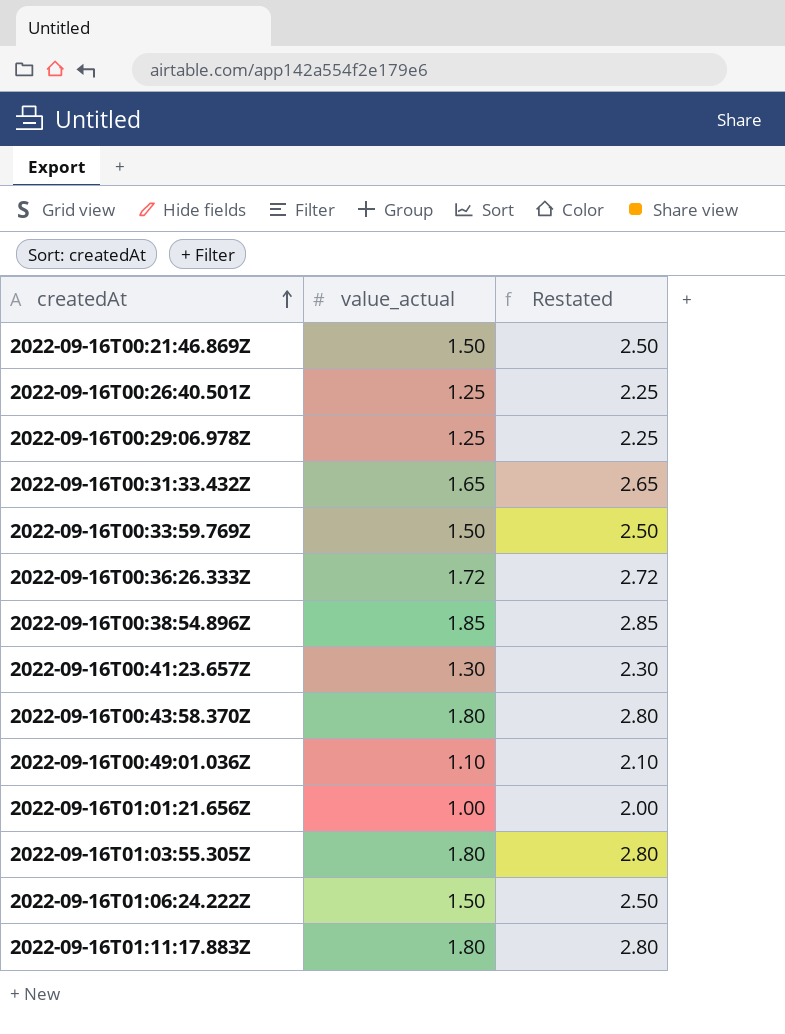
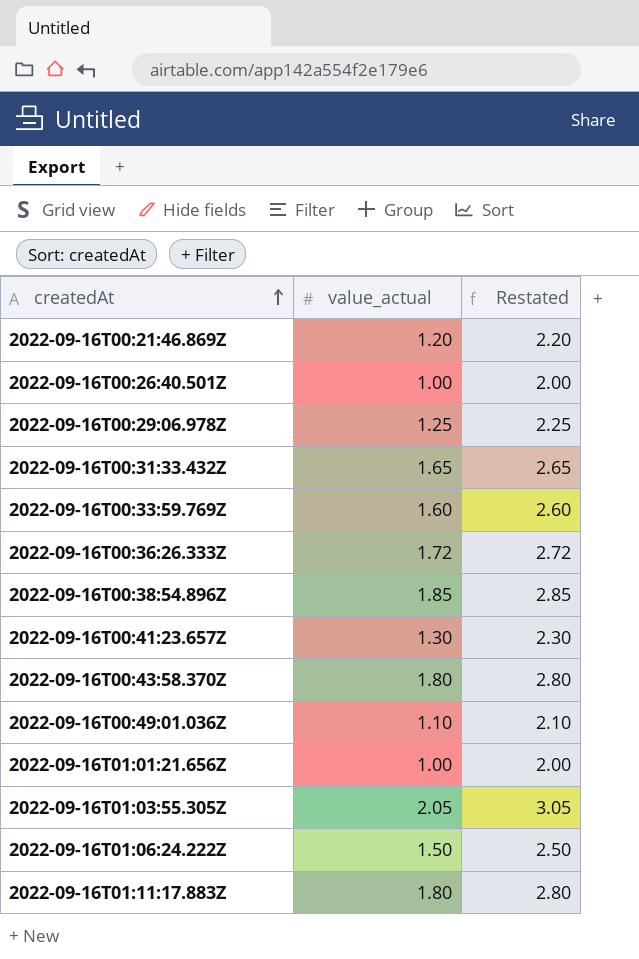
2022-09-16T00:21:46.869Z | value_actual: 1.50 -> 1.20
2022-09-16T00:21:46.869Z | Restated: 2.50 -> 2.20
2022-09-16T00:26:40.501Z | value_actual: 1.25 -> 1.00
2022-09-16T00:26:40.501Z | Restated: 2.25 -> 2.00
2022-09-16T00:33:59.769Z | value_actual: 1.50 -> 1.60
2022-09-16T00:33:59.769Z | Restated: 2.50 -> 2.60
2022-09-16T01:03:55.305Z | value_actual: 1.80 -> 2.05
2022-09-16T01:03:55.305Z | Restated: 2.80 -> 3.05

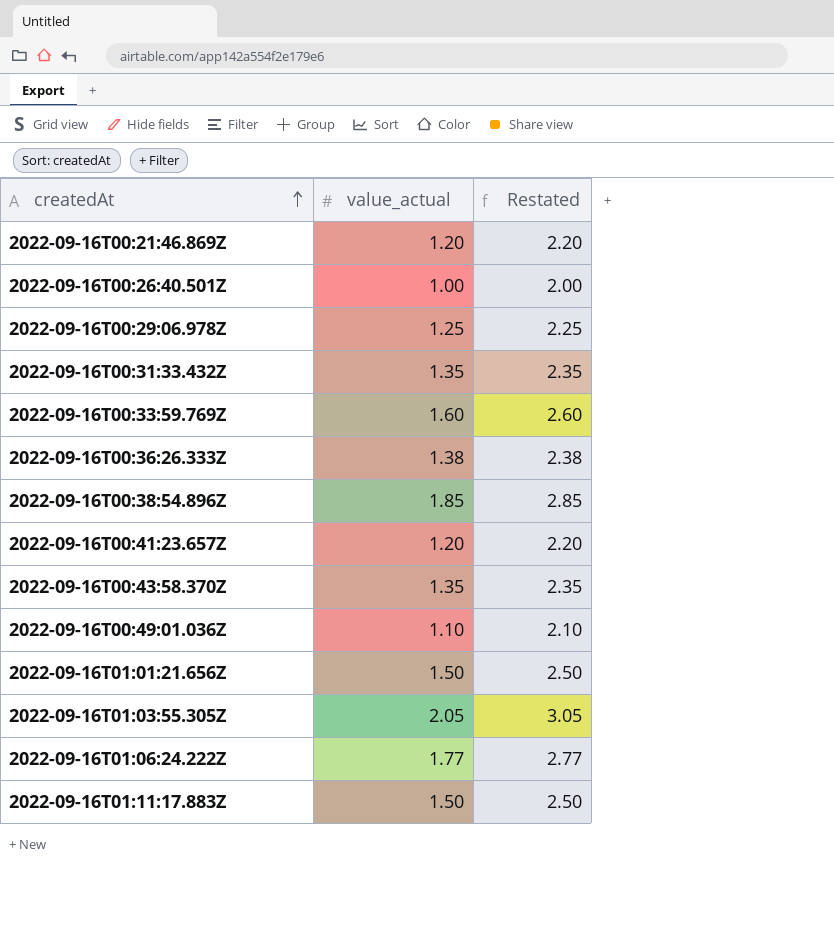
2022-09-16T00:31:33.432Z | value_actual: 1.65 -> 1.35
2022-09-16T00:31:33.432Z | Restated: 2.65 -> 2.35
2022-09-16T00:36:26.333Z | value_actual: 1.72 -> 1.38
2022-09-16T00:36:26.333Z | Restated: 2.72 -> 2.38
2022-09-16T00:41:23.657Z | value_actual: 1.30 -> 1.20
2022-09-16T00:41:23.657Z | Restated: 2.30 -> 2.20
2022-09-16T00:43:58.370Z | value_actual: 1.80 -> 1.35
2022-09-16T00:43:58.370Z | Restated: 2.80 -> 2.35
2022-09-16T01:01:21.656Z | value_actual: 1.00 -> 1.50
2022-09-16T01:01:21.656Z | Restated: 2.00 -> 2.50
2022-09-16T01:06:24.222Z | value_actual: 1.50 -> 1.77
2022-09-16T01:06:24.222Z | Restated: 2.50 -> 2.77
2022-09-16T01:11:17.883Z | value_actual: 1.80 -> 1.50
2022-09-16T01:11:17.883Z | Restated: 2.80 -> 2.50

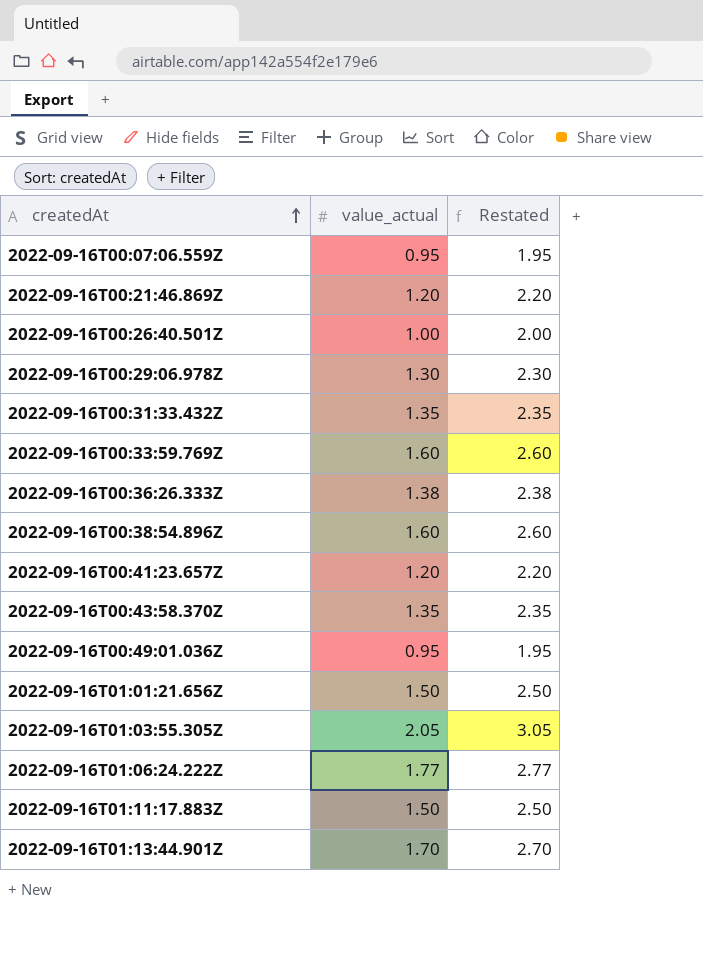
row 2022-09-16T00:07:06.559Z: none -> 0.95 | 1.95
2022-09-16T00:29:06.978Z | value_actual: 1.25 -> 1.30
2022-09-16T00:29:06.978Z | Restated: 2.25 -> 2.30
2022-09-16T00:38:54.896Z | value_actual: 1.85 -> 1.60
2022-09-16T00:38:54.896Z | Restated: 2.85 -> 2.60
2022-09-16T00:49:01.036Z | value_actual: 1.10 -> 0.95
2022-09-16T00:49:01.036Z | Restated: 2.10 -> 1.95
row 2022-09-16T01:13:44.901Z: none -> 1.70 | 2.70

